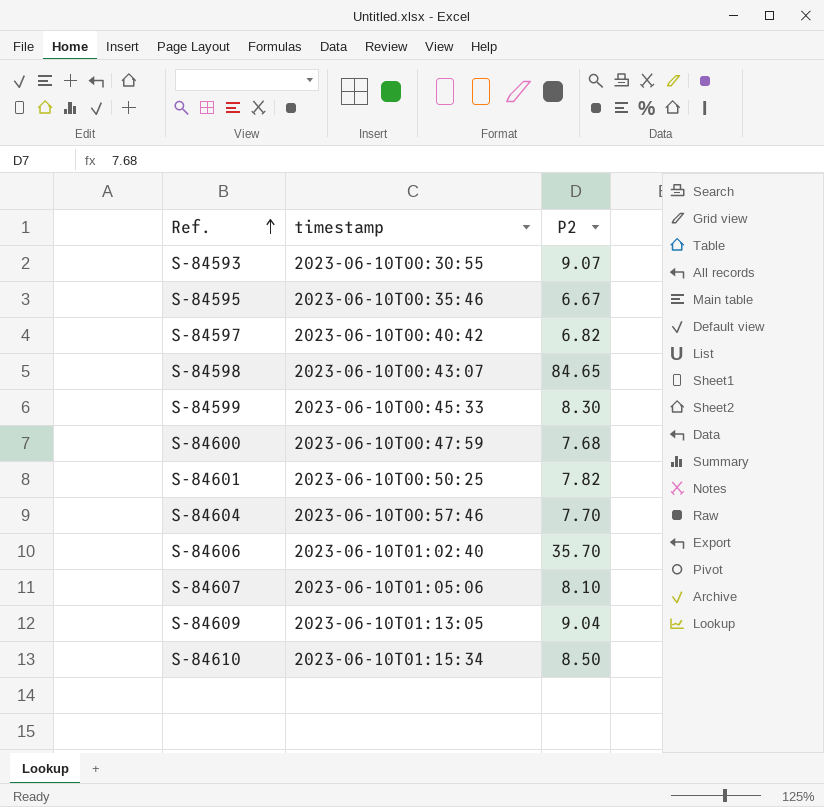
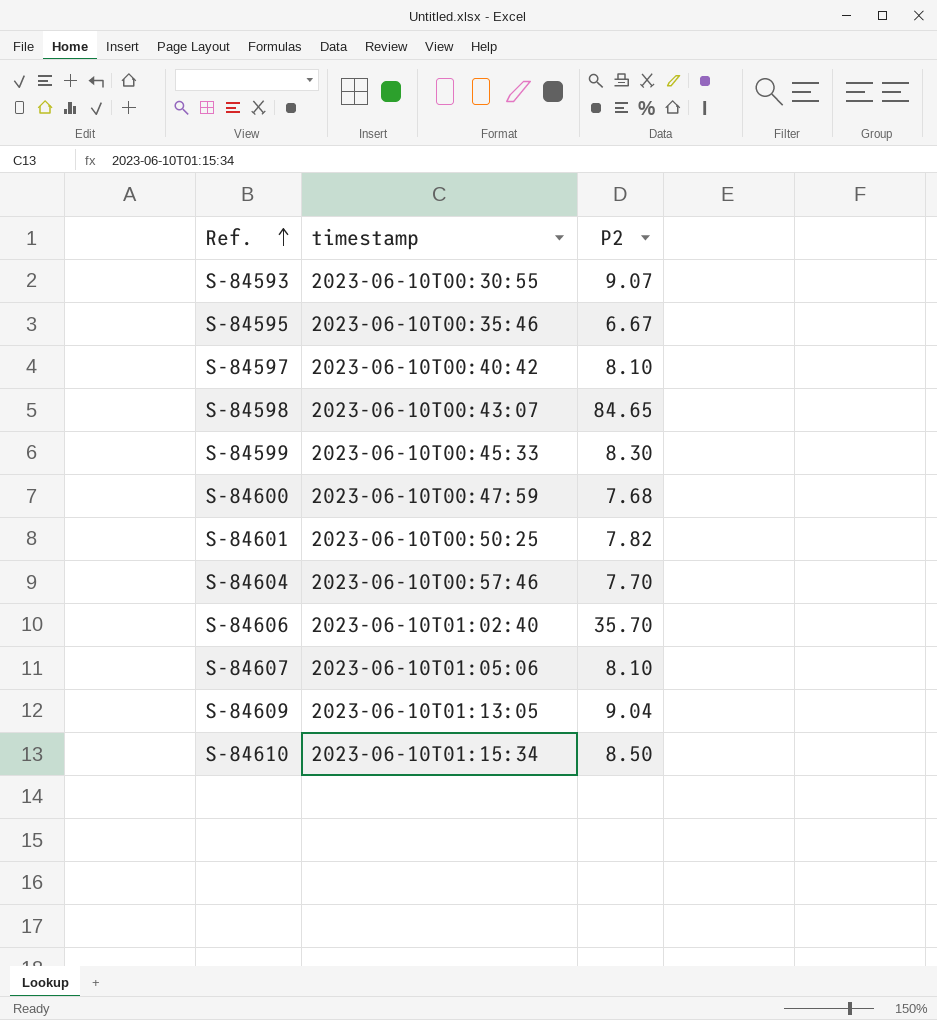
S-84597 | P2: 6.82 -> 8.10

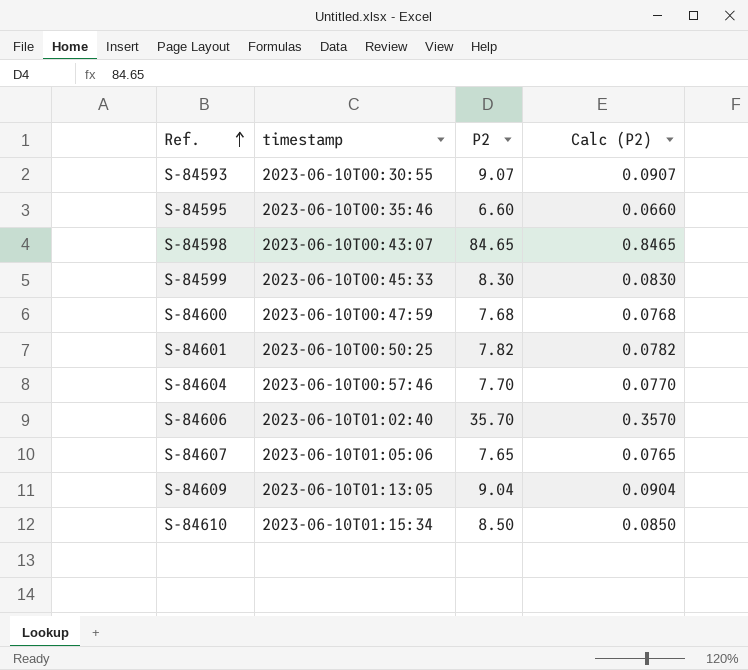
column Calc (P2) | formula: none -> [P2] * 0.01
row S-84597: 2023-06-10T00:40:42 | 8.10 -> none
S-84595 | P2: 6.67 -> 6.60
S-84607 | P2: 8.10 -> 7.65

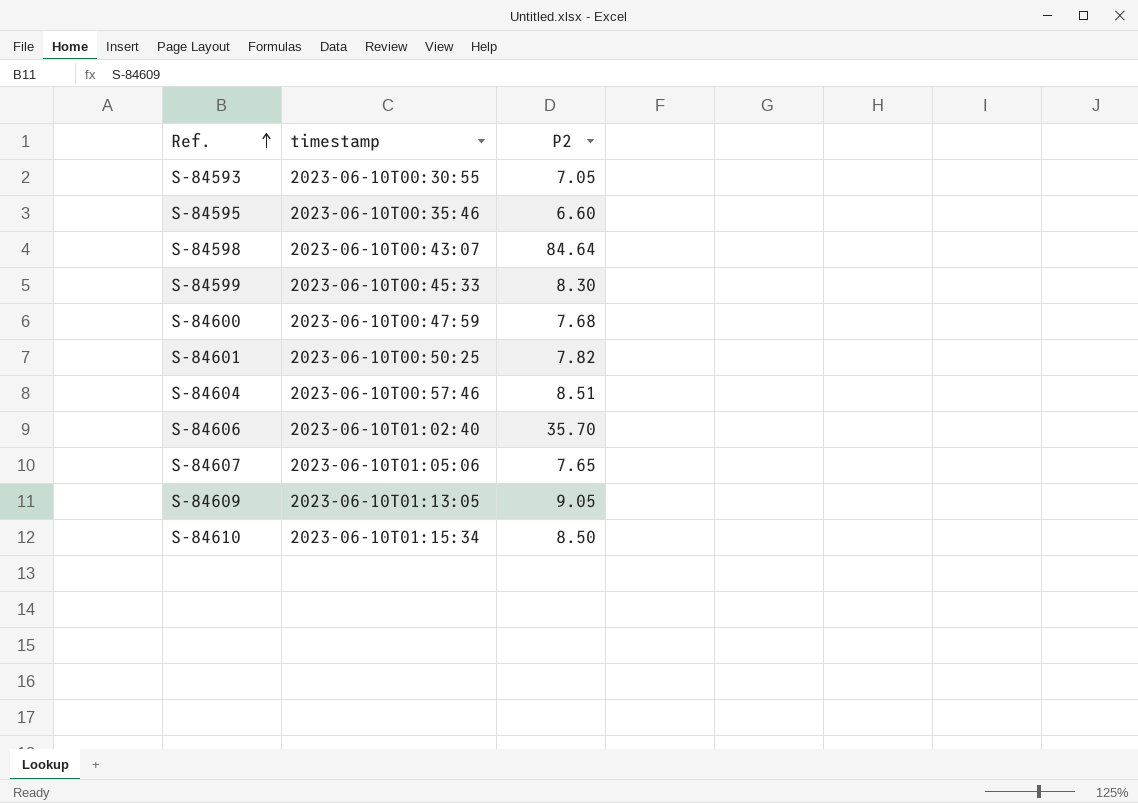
column Calc (P2) | formula: [P2] * 0.01 -> none
S-84593 | P2: 9.07 -> 7.05
S-84598 | P2: 84.65 -> 84.64
S-84604 | P2: 7.70 -> 8.51
S-84609 | P2: 9.04 -> 9.05

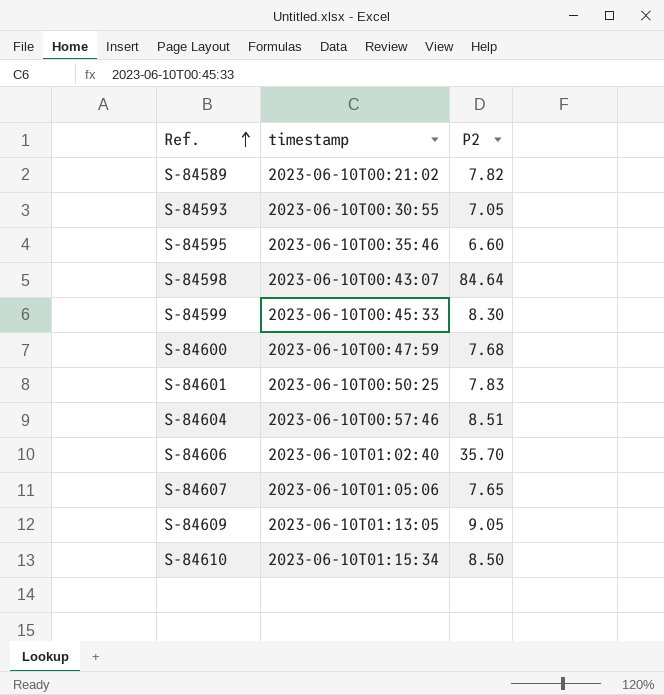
row S-84589: none -> 2023-06-10T00:21:02 | 7.82
S-84601 | P2: 7.82 -> 7.83

